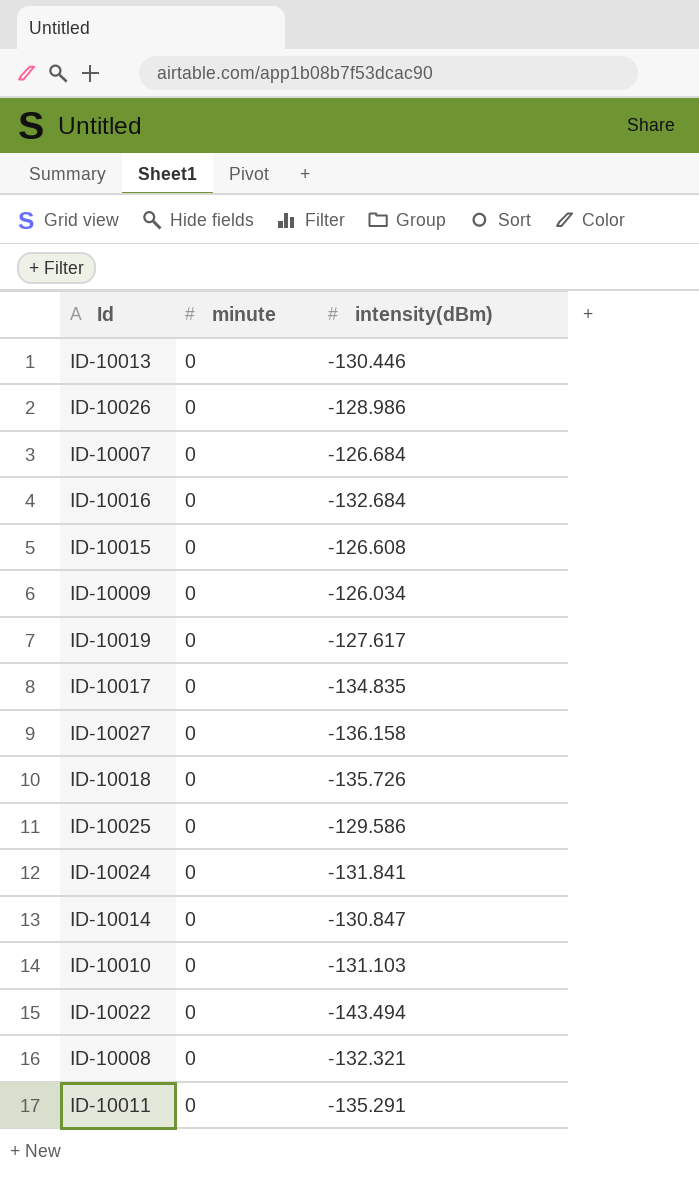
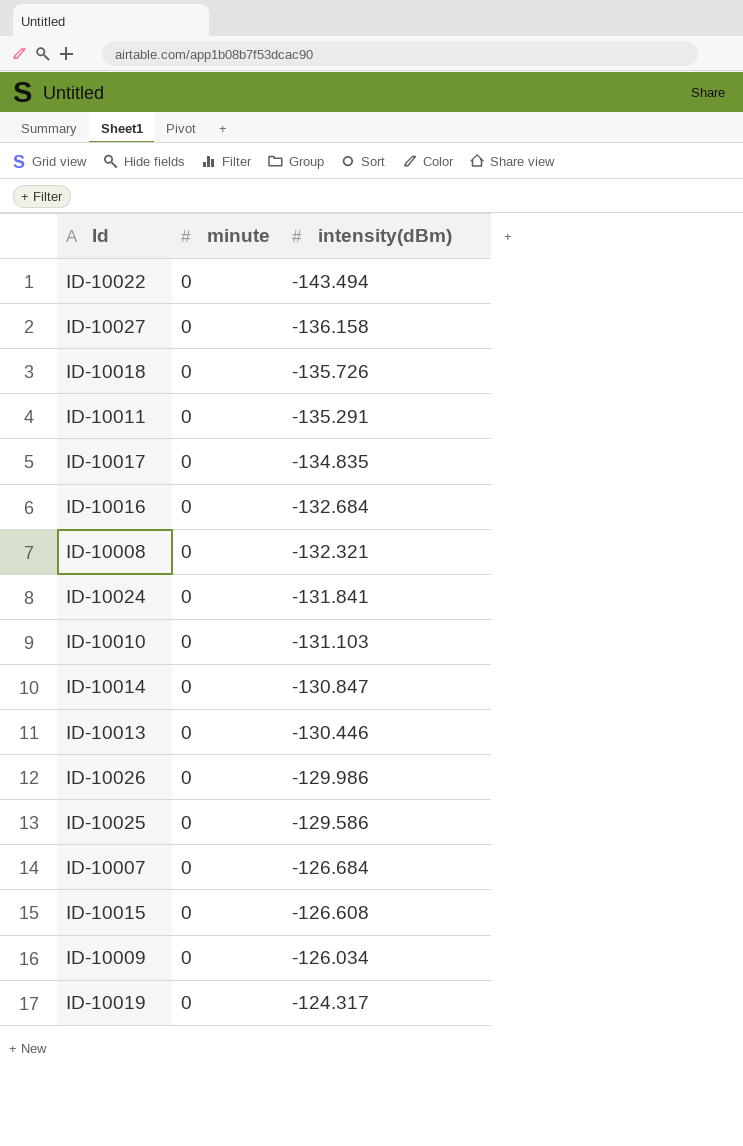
row order: none -> intensity(dBm) ascending
ID-10026 | intensity(dBm): -128.986 -> -129.986
ID-10019 | intensity(dBm): -127.617 -> -124.317

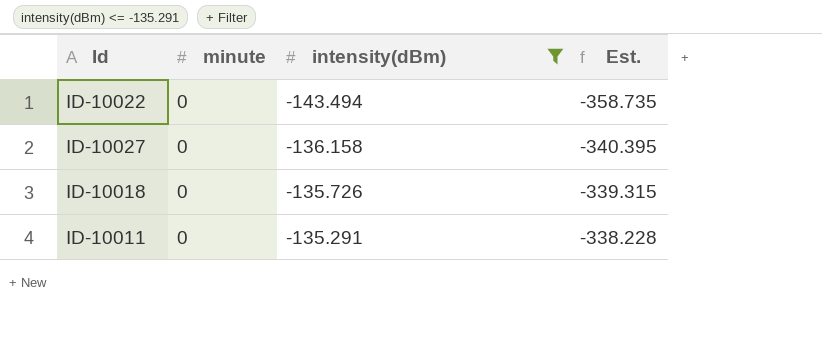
filter: none -> intensity(dBm) <= -135.291
column Est. | formula: none -> [intensity(dBm)] * 2.5

